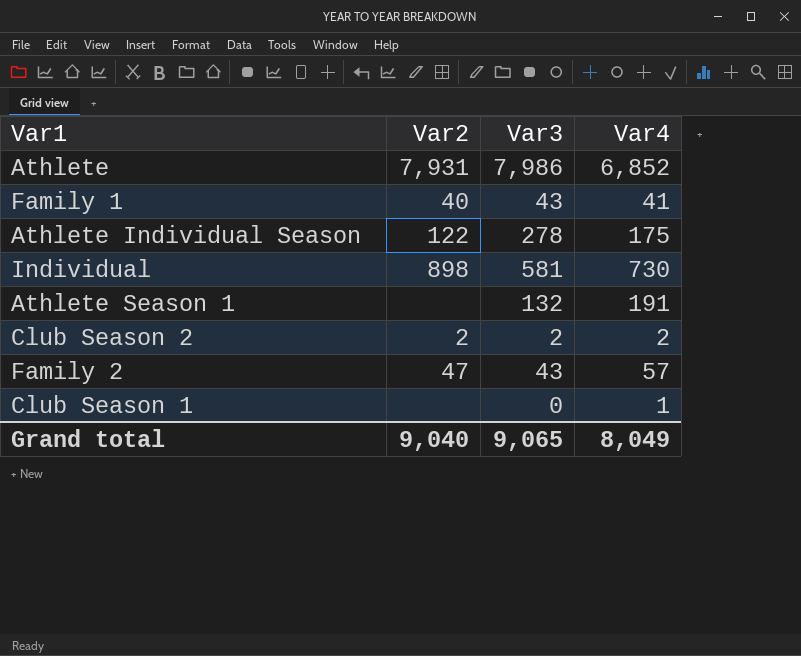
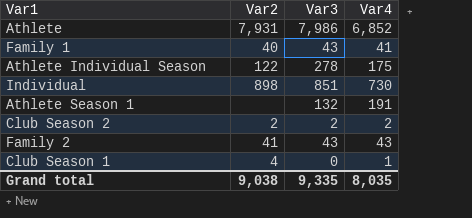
Individual | Var3: 581 -> 851
Family 2 | Var2: 47 -> 41
Family 2 | Var4: 57 -> 43
Club Season 1 | Var2: none -> 4
Grand total | Var2: 9,040 -> 9,038
Grand total | Var3: 9,065 -> 9,335
Grand total | Var4: 8,049 -> 8,035

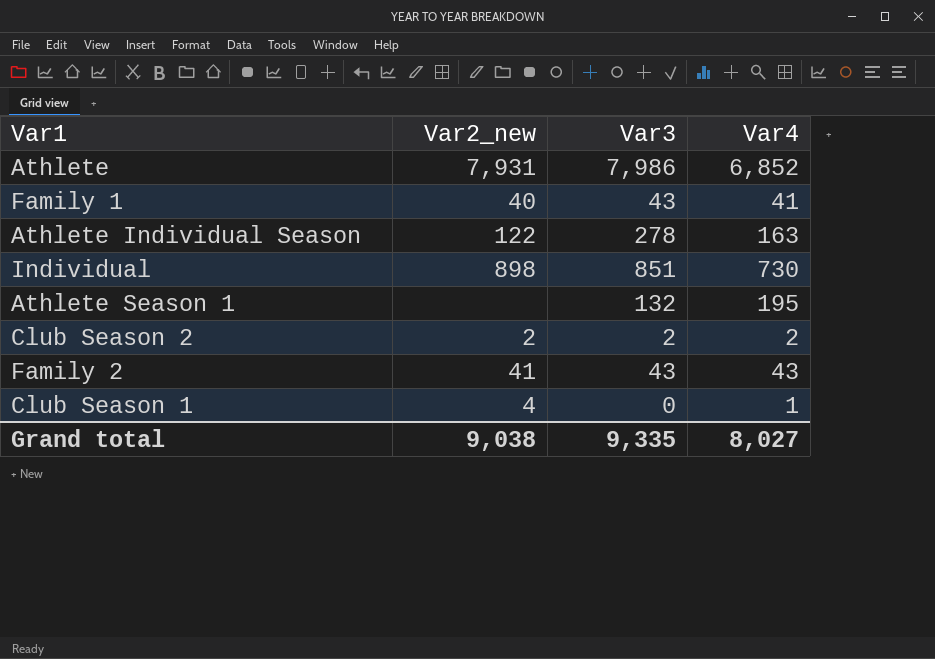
column name: Var2 -> Var2_new
Athlete Individual Season | Var4: 175 -> 163
Athlete Season 1 | Var4: 191 -> 195
Grand total | Var4: 8,035 -> 8,027

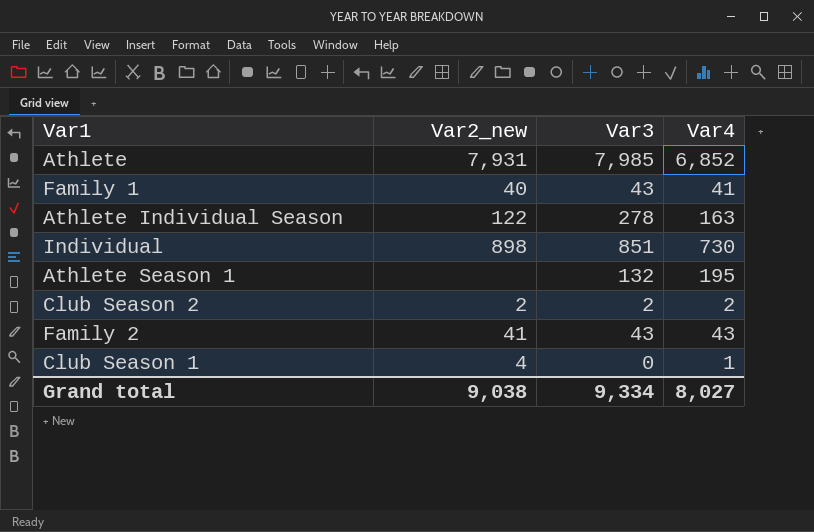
Athlete | Var3: 7,986 -> 7,985
Grand total | Var3: 9,335 -> 9,334

